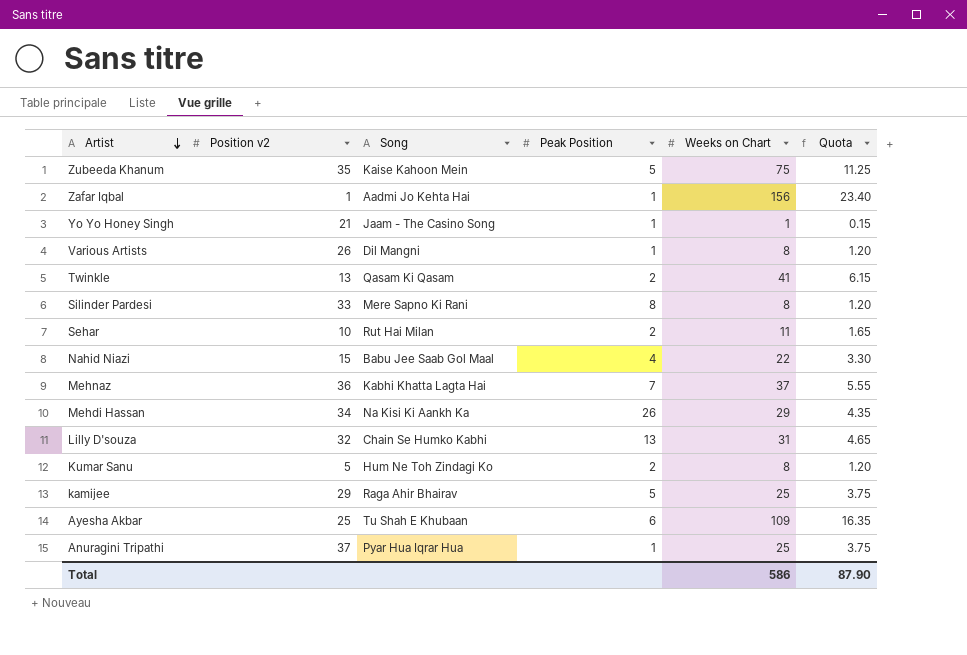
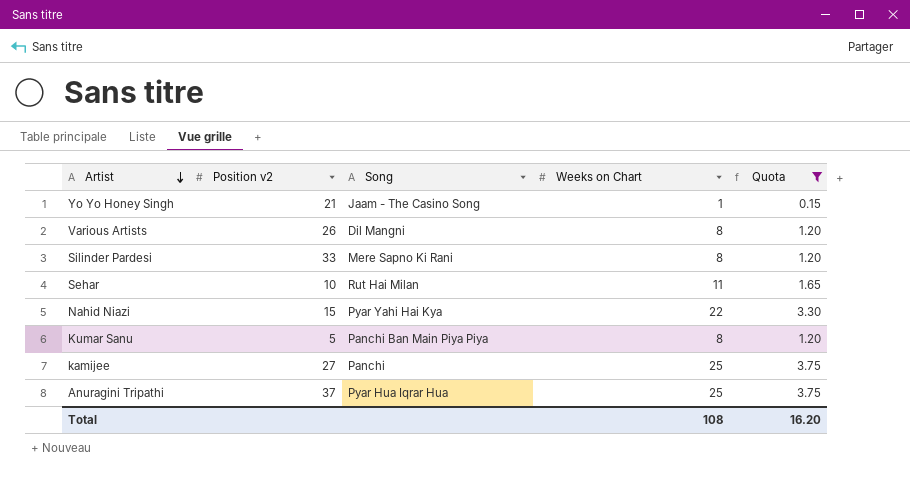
filter: none -> Quota <= 3.75
column Peak Position | position: 4 -> none
Nahid Niazi | Song: Babu Jee Saab Gol Maal -> Pyar Yahi Hai Kya
Kumar Sanu | Song: Hum Ne Toh Zindagi Ko -> Panchi Ban Main Piya Piya
kamijee | Position v2: 29 -> 27
kamijee | Song: Raga Ahir Bhairav -> Panchi
Total | Weeks on Chart: 586 -> 108
Total | Quota: 87.90 -> 16.20

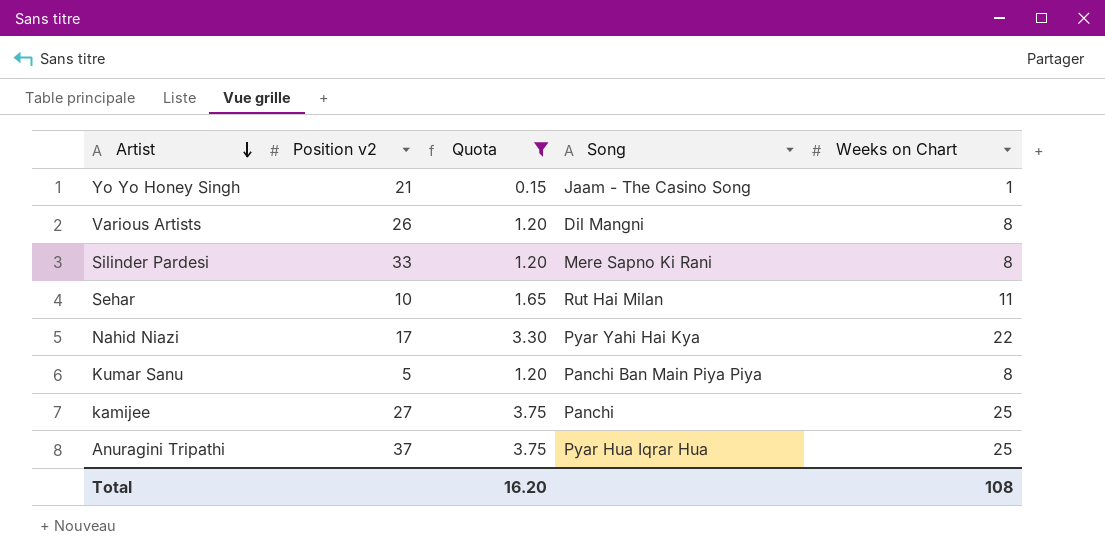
column Quota | position: 5 -> 3
Nahid Niazi | Position v2: 15 -> 17

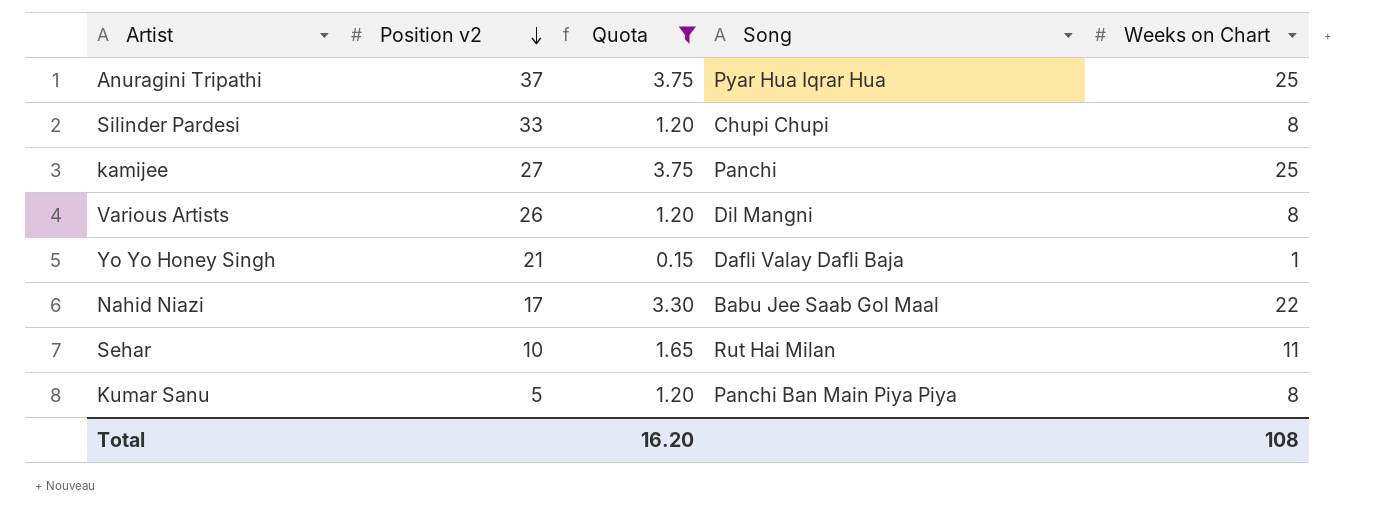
row order: Artist descending -> Position v2 descending
Silinder Pardesi | Song: Mere Sapno Ki Rani -> Chupi Chupi
Yo Yo Honey Singh | Song: Jaam - The Casino Song -> Dafli Valay Dafli Baja
Nahid Niazi | Song: Pyar Yahi Hai Kya -> Babu Jee Saab Gol Maal

